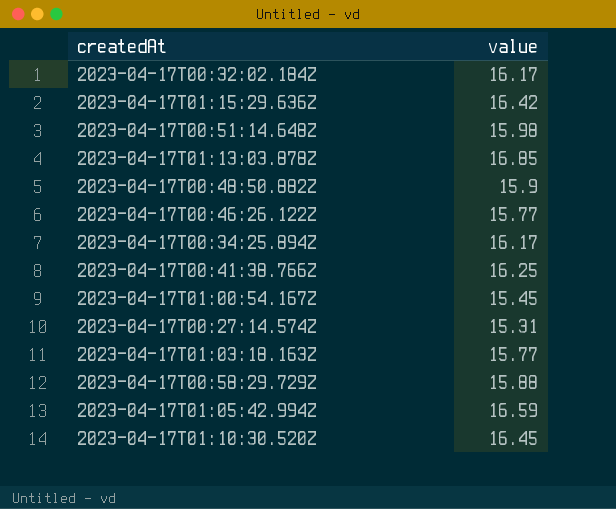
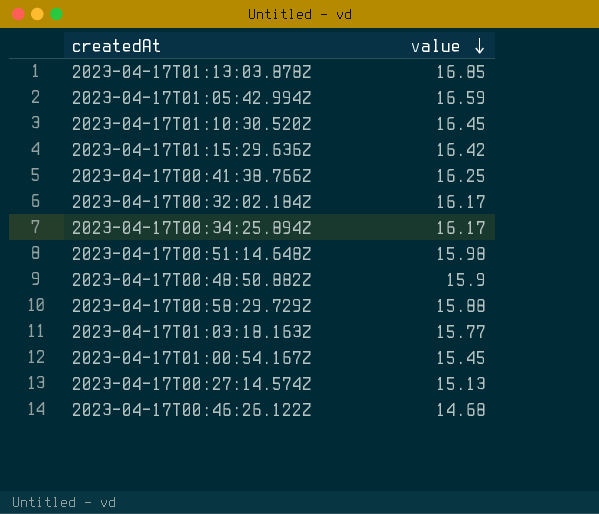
row order: none -> value descending
2023-04-17T00:27:14.574Z | value: 15.31 -> 15.13
2023-04-17T00:46:26.122Z | value: 15.77 -> 14.68

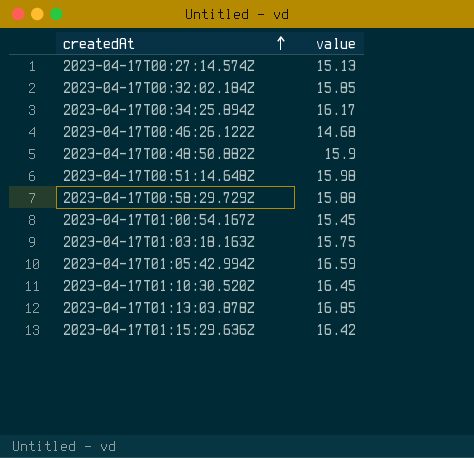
row order: value descending -> createdAt ascending
row 2023-04-17T00:41:38.766Z: 16.25 -> none
2023-04-17T00:32:02.184Z | value: 16.17 -> 15.85
2023-04-17T01:03:18.163Z | value: 15.77 -> 15.75

